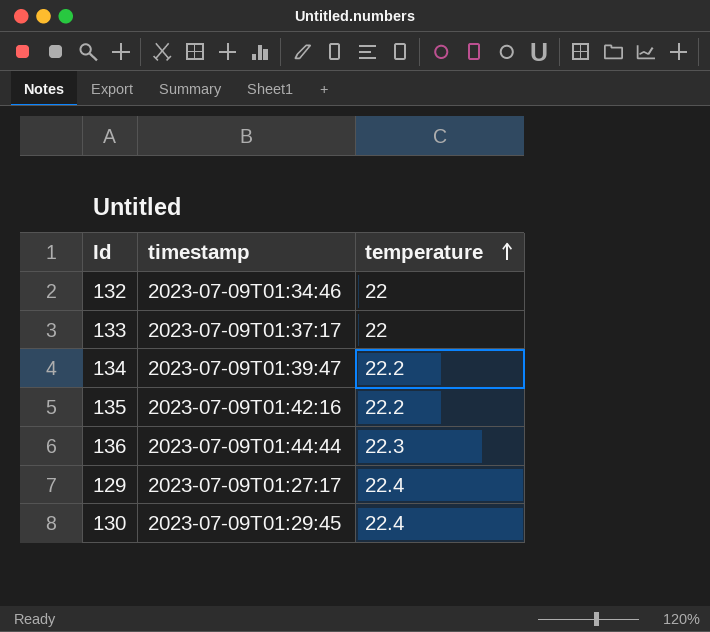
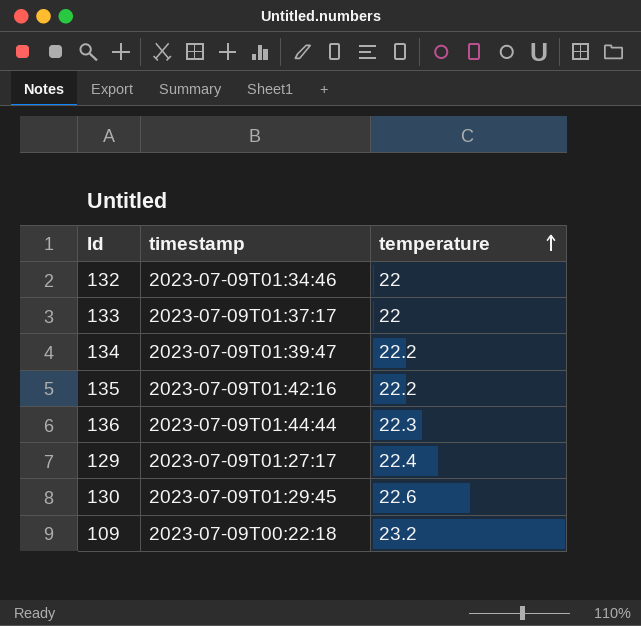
130 | temperature: 22.4 -> 22.6
row 109: none -> 2023-07-09T00:22:18 | 23.2

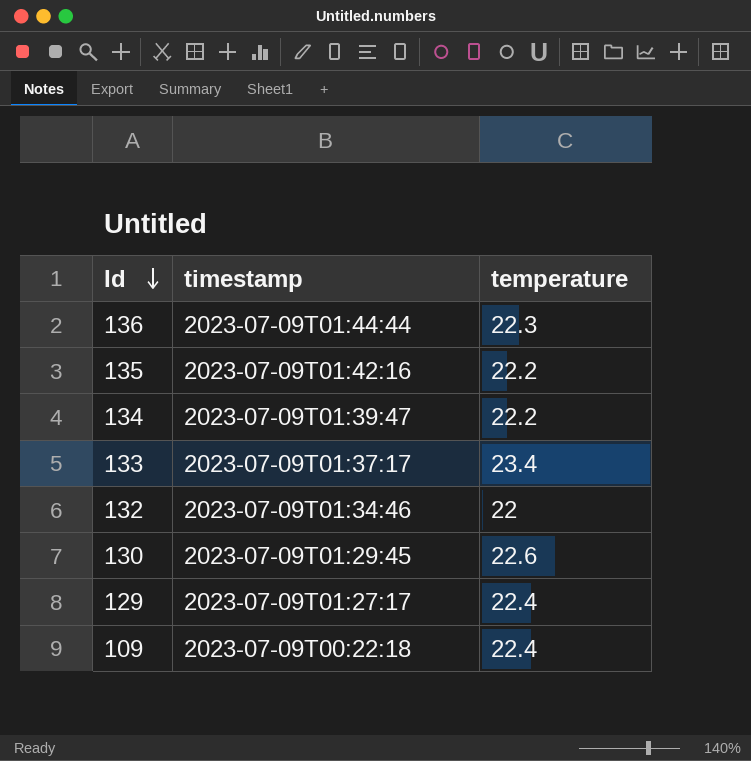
row order: temperature ascending -> Id descending
133 | temperature: 22 -> 23.4
109 | temperature: 23.2 -> 22.4

